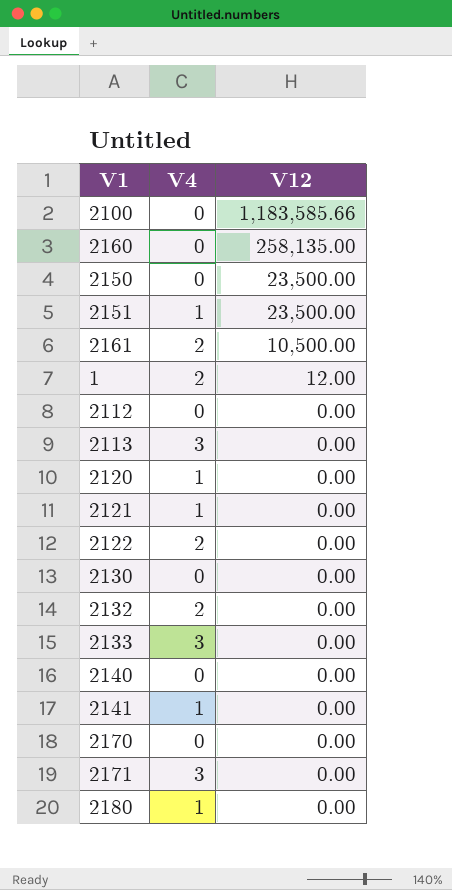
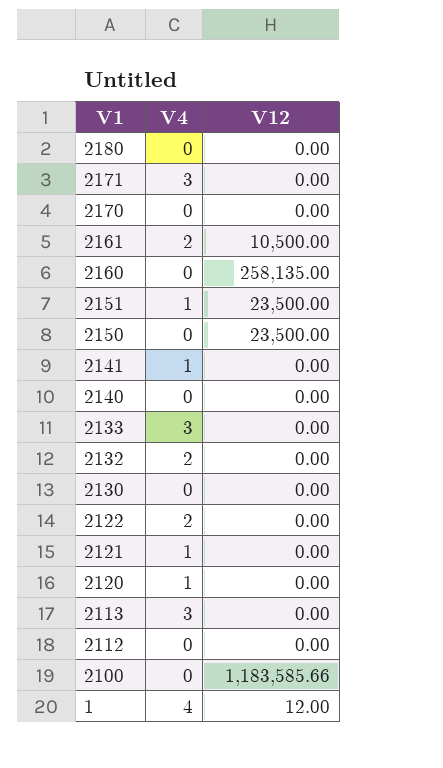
row order: V12 descending -> V1 descending
2180 | V4: 1 -> 0
1 | V4: 2 -> 4

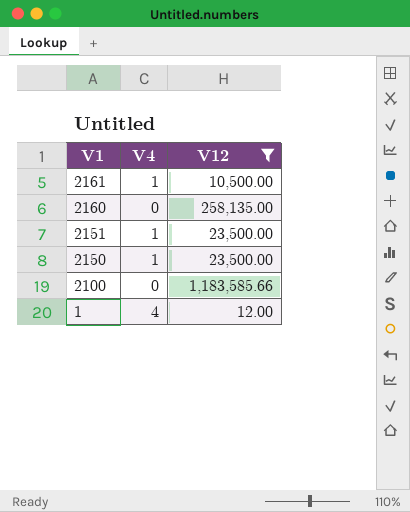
filter: none -> V12 != 0.00
2161 | V4: 2 -> 1
2150 | V4: 0 -> 1

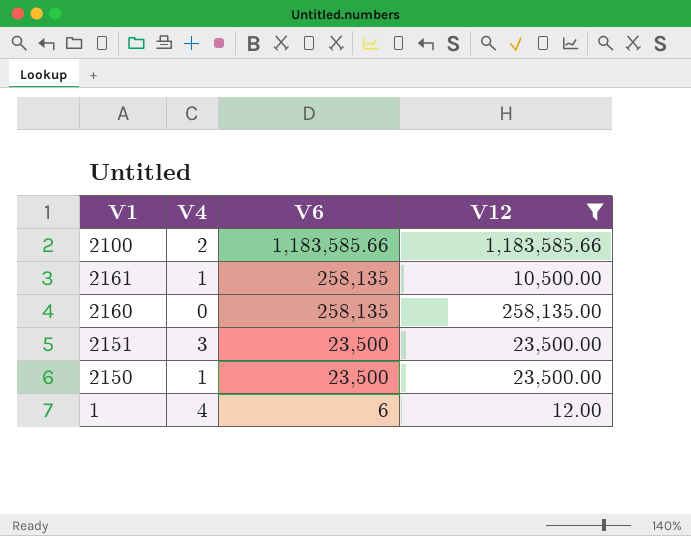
row order: V1 descending -> V6 descending
column V6 | position: none -> 3
2100 | V4: 0 -> 2
2151 | V4: 1 -> 3

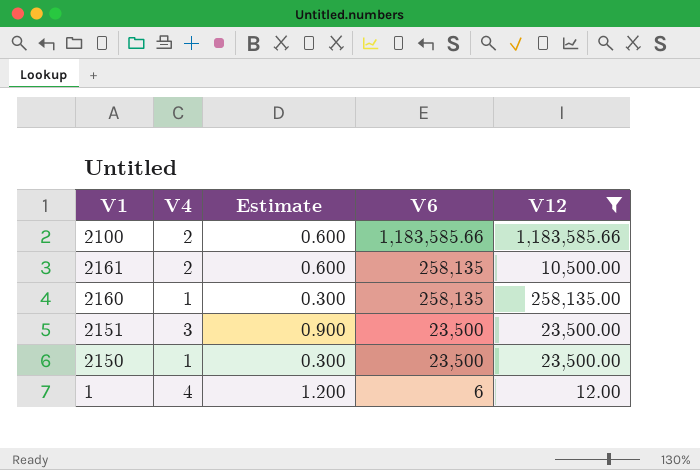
column Estimate | formula: none -> [V4] * 0.3
2161 | V4: 1 -> 2
2160 | V4: 0 -> 1

